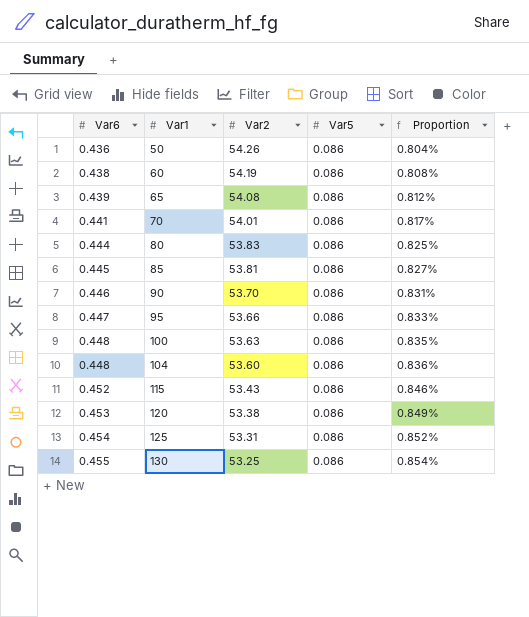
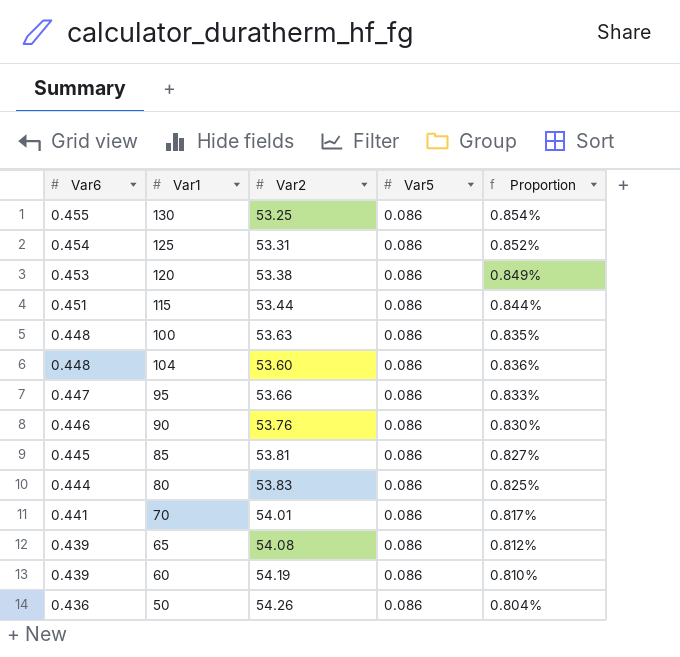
row order: Var6 ascending -> Var6 descending
115 | Var6: 0.452 -> 0.451
115 | Var2: 53.43 -> 53.44
115 | Proportion: 0.846% -> 0.844%
90 | Var2: 53.70 -> 53.76
90 | Proportion: 0.831% -> 0.830%
60 | Var6: 0.438 -> 0.439
60 | Proportion: 0.808% -> 0.810%

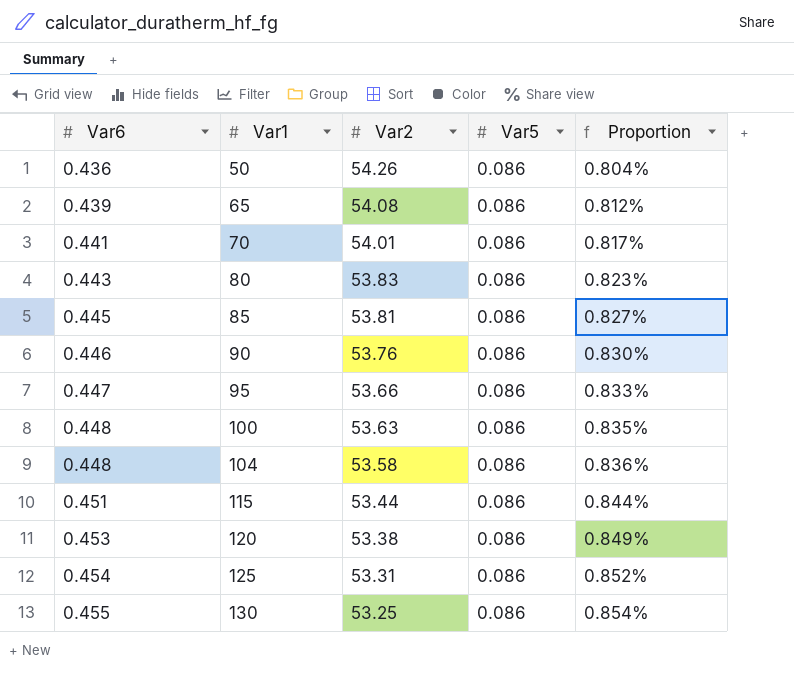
row order: Var6 descending -> Var6 ascending
row 60: 0.439 | 54.19 | 0.086 | 0.810% -> none
80 | Var6: 0.444 -> 0.443
80 | Proportion: 0.825% -> 0.823%
104 | Var2: 53.60 -> 53.58

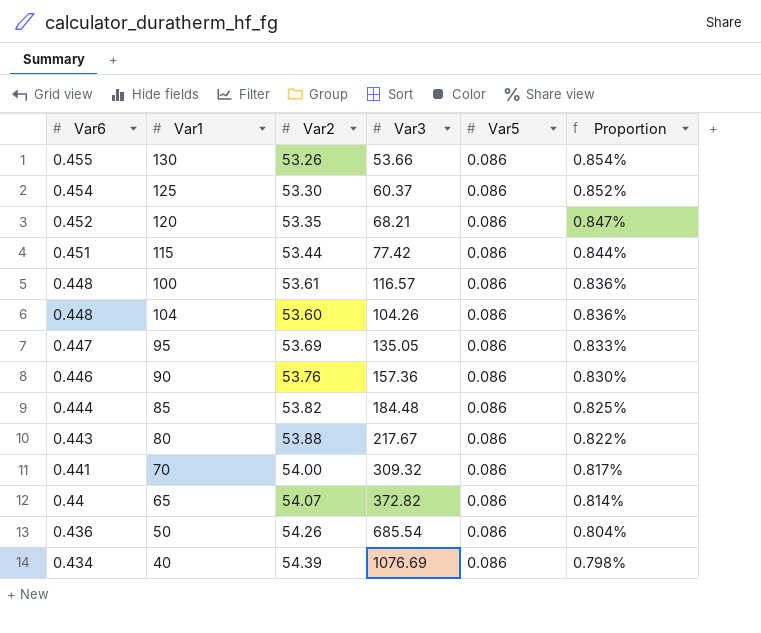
row order: Var6 ascending -> Var6 descending
column Var3 | position: none -> 4
130 | Var2: 53.25 -> 53.26
125 | Var2: 53.31 -> 53.30
120 | Var6: 0.453 -> 0.452
120 | Var2: 53.38 -> 53.35
120 | Proportion: 0.849% -> 0.847%
100 | Var2: 53.63 -> 53.61
100 | Proportion: 0.835% -> 0.836%
104 | Var2: 53.58 -> 53.60
95 | Var2: 53.66 -> 53.69
85 | Var6: 0.445 -> 0.444
85 | Var2: 53.81 -> 53.82
85 | Proportion: 0.827% -> 0.825%
80 | Var2: 53.83 -> 53.88
80 | Proportion: 0.823% -> 0.822%
70 | Var2: 54.01 -> 54.00
65 | Var6: 0.439 -> 0.44
65 | Var2: 54.08 -> 54.07
65 | Proportion: 0.812% -> 0.814%
row 40: none -> 0.434 | 54.39 | 1076.69 | 0.086 | 0.798%

